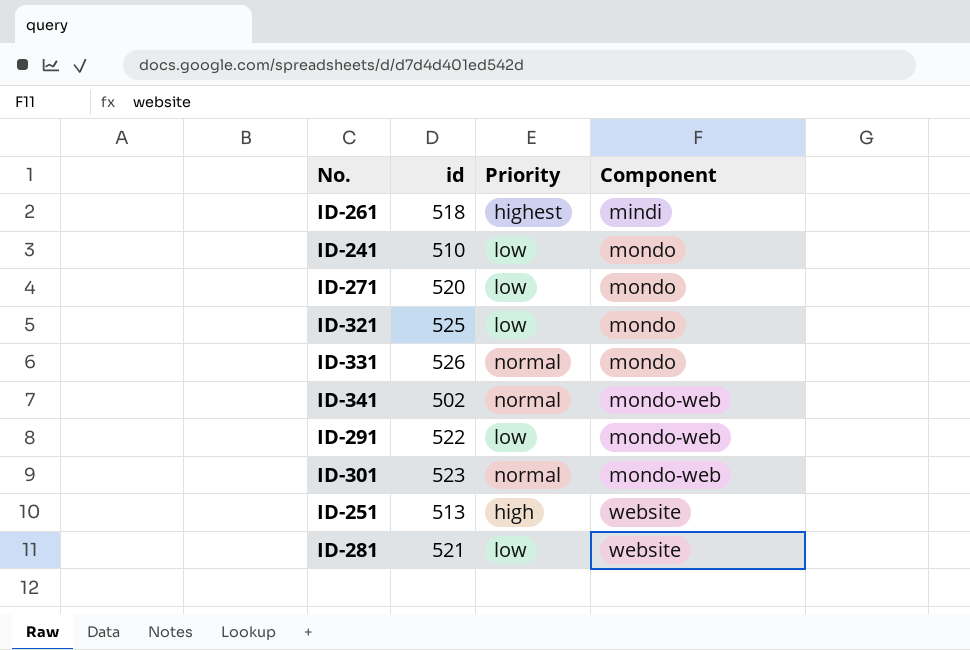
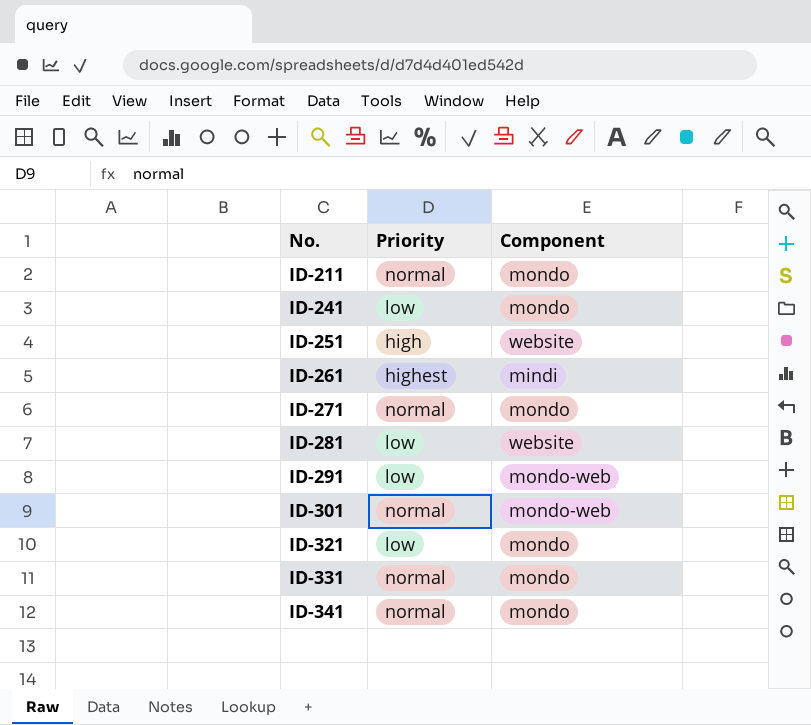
row order: Component ascending -> No. ascending
column id | position: 2 -> none
row ID-211: none -> normal | mondo
ID-271 | Priority: low -> normal
ID-341 | Component: mondo-web -> mondo

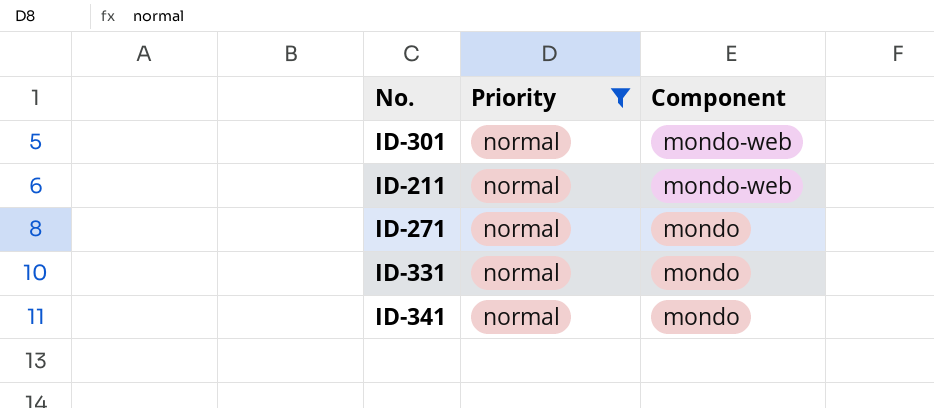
filter: none -> Priority = normal
row order: No. ascending -> Component descending
ID-211 | Component: mondo -> mondo-web

